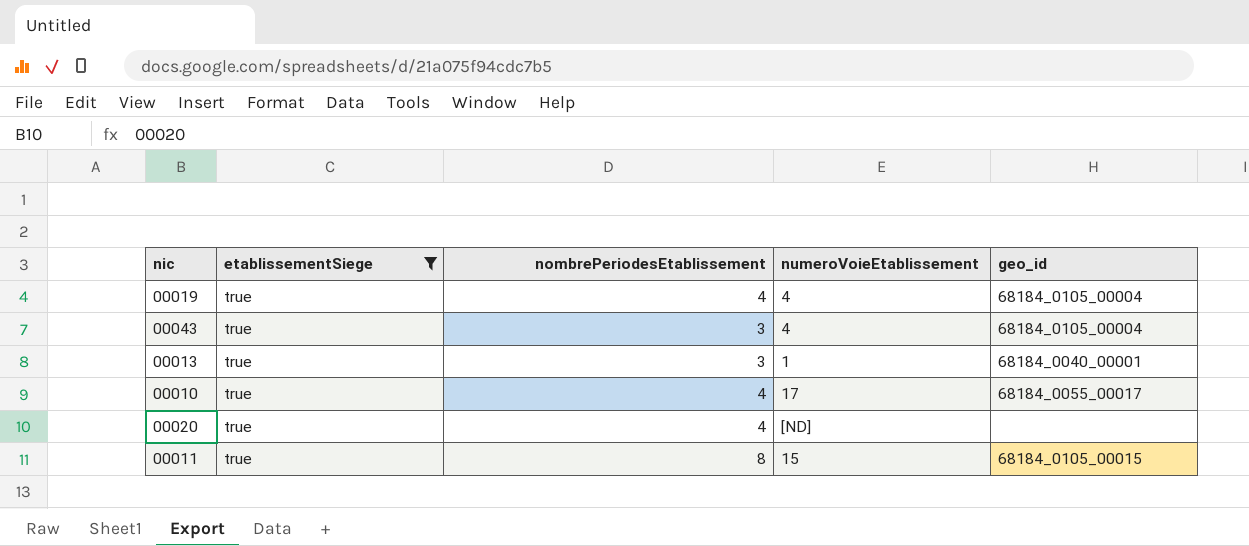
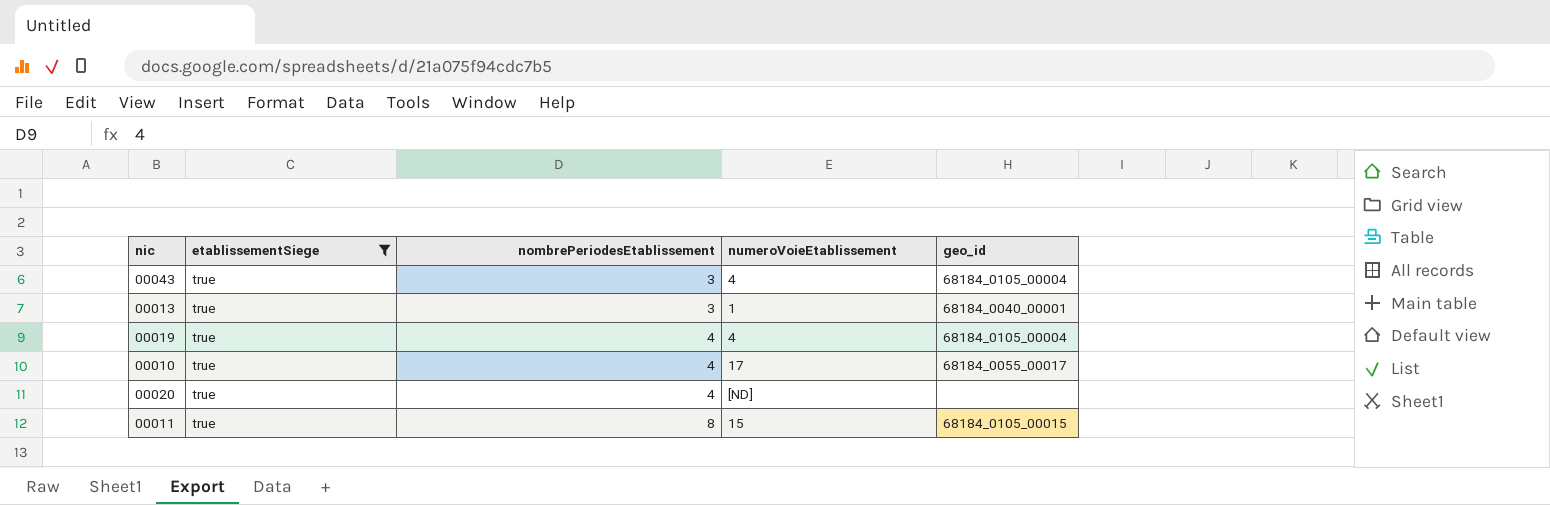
row order: none -> nombrePeriodesEtablissement ascending

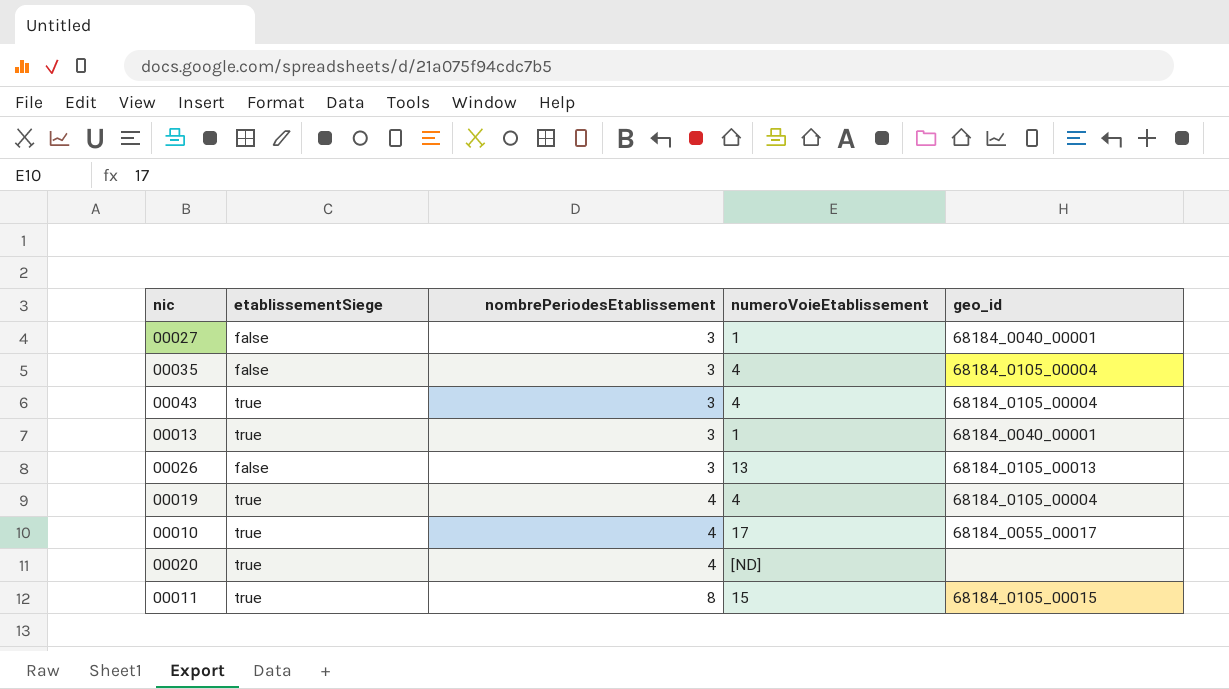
filter: etablissementSiege = true -> none

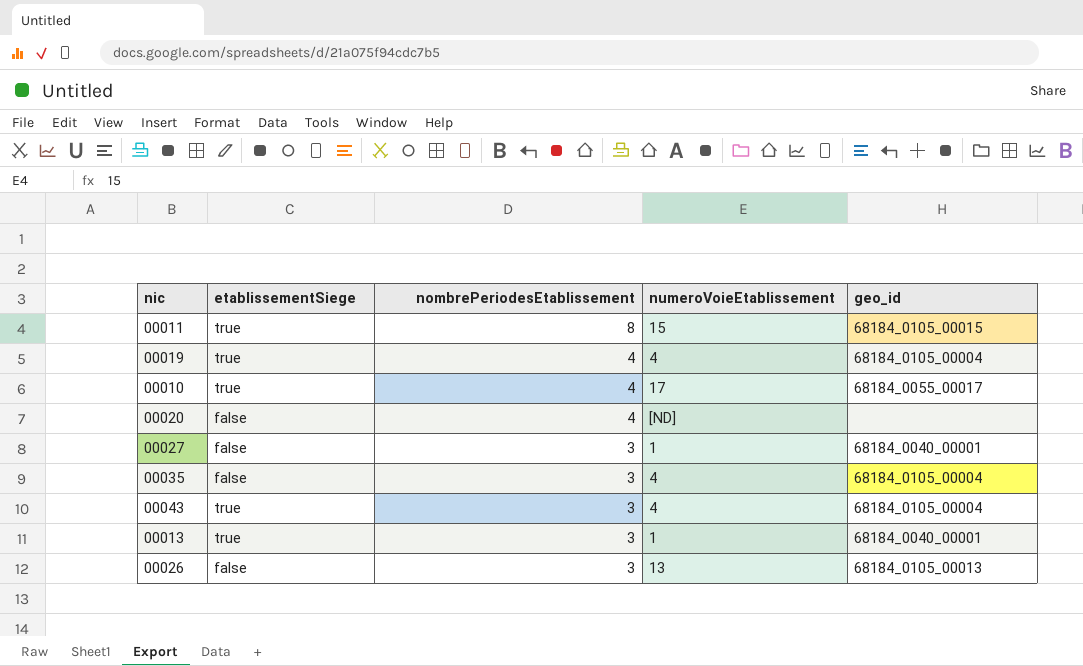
row order: nombrePeriodesEtablissement ascending -> nombrePeriodesEtablissement descending
00020 | etablissementSiege: true -> false

